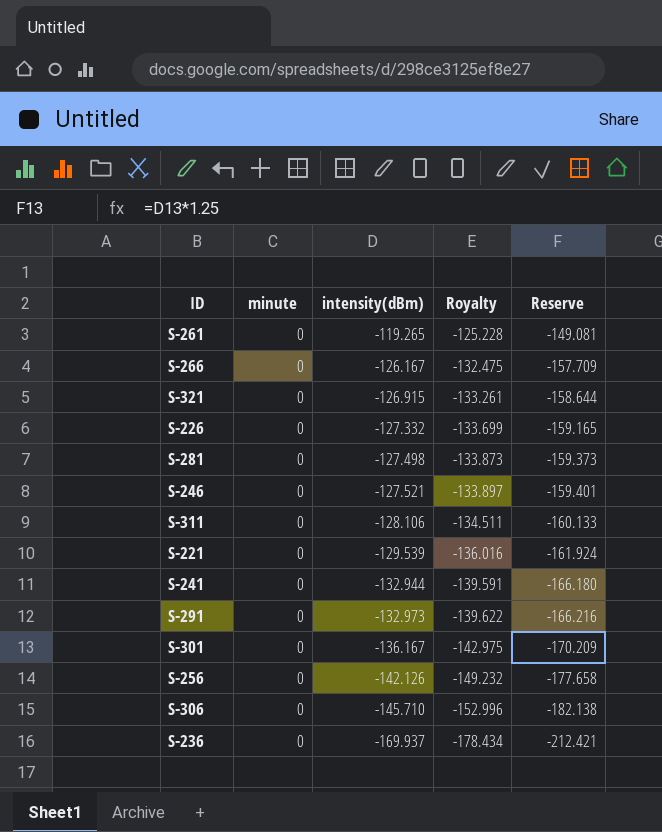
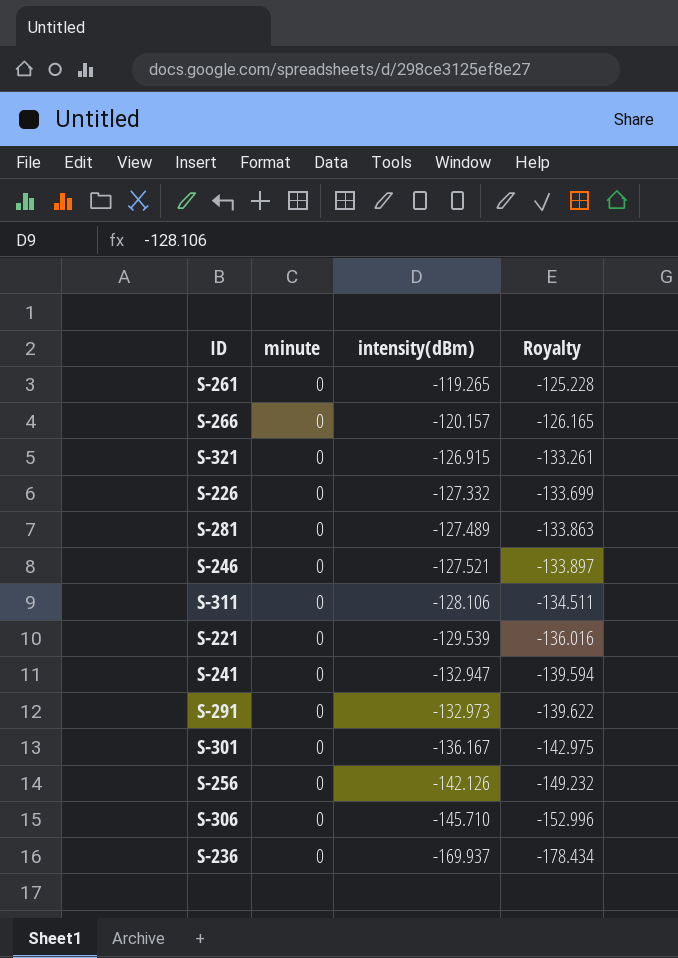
column Reserve | formula: [intensity(dBm)] * 1.25 -> none
S-266 | intensity(dBm): -126.167 -> -120.157
S-266 | Royalty: -132.475 -> -126.165
S-281 | intensity(dBm): -127.498 -> -127.489
S-281 | Royalty: -133.873 -> -133.863
S-241 | intensity(dBm): -132.944 -> -132.947
S-241 | Royalty: -139.591 -> -139.594

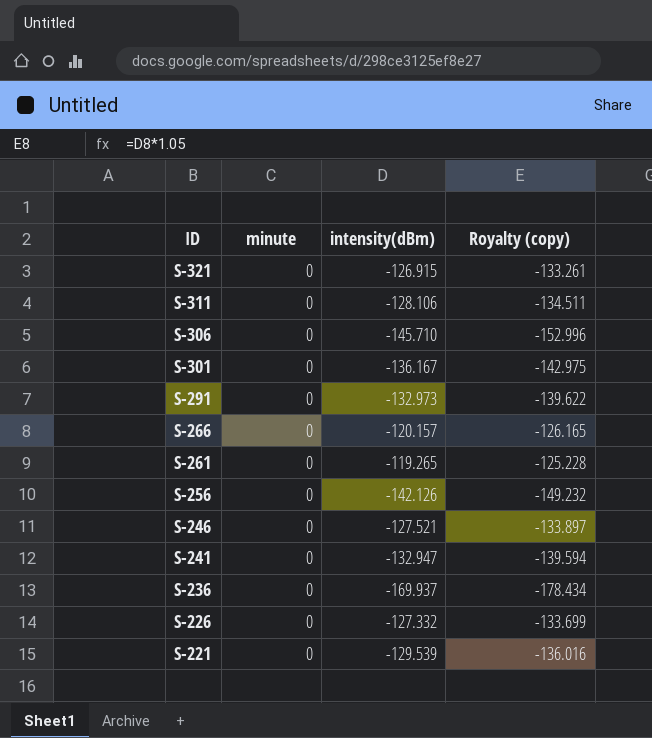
row order: intensity(dBm) descending -> ID descending
column name: Royalty -> Royalty (copy)
row S-281: 0 | -127.489 | -133.863 -> none

